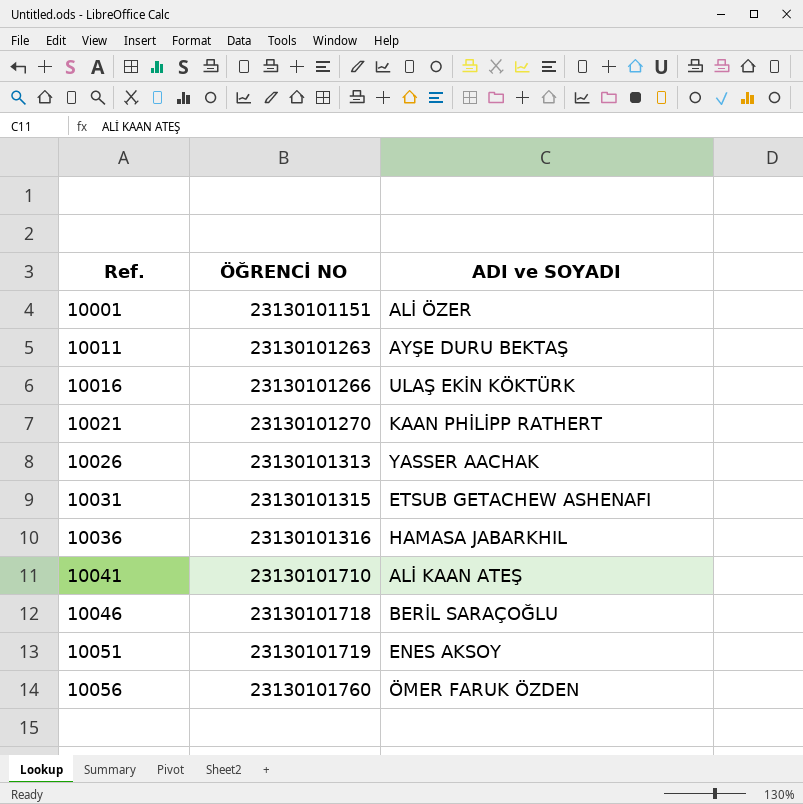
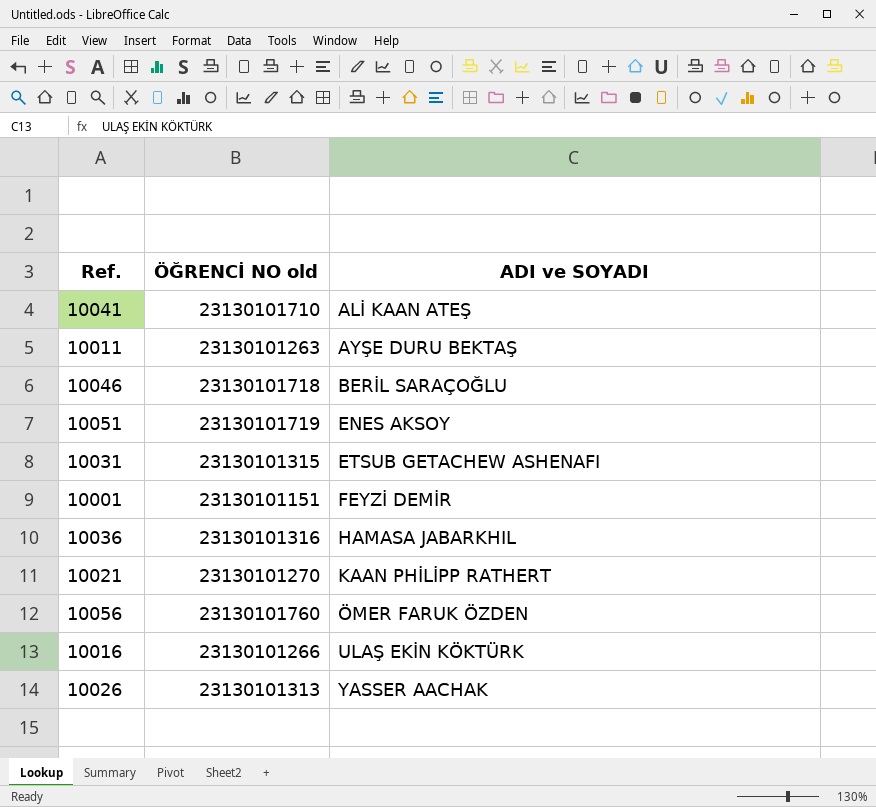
row order: Ref. ascending -> ADI ve SOYADI ascending
column name: ÖĞRENCİ NO -> ÖĞRENCİ NO old
10001 | ADI ve SOYADI: ALİ ÖZER -> FEYZİ DEMİR

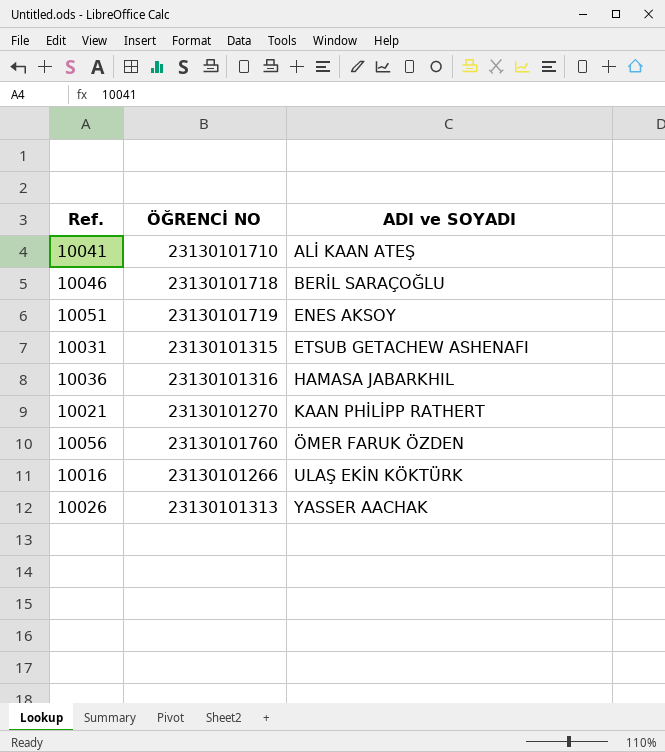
column name: ÖĞRENCİ NO old -> ÖĞRENCİ NO
row 10011: 23130101263 | AYŞE DURU BEKTAŞ -> none
row 10001: 23130101151 | FEYZİ DEMİR -> none

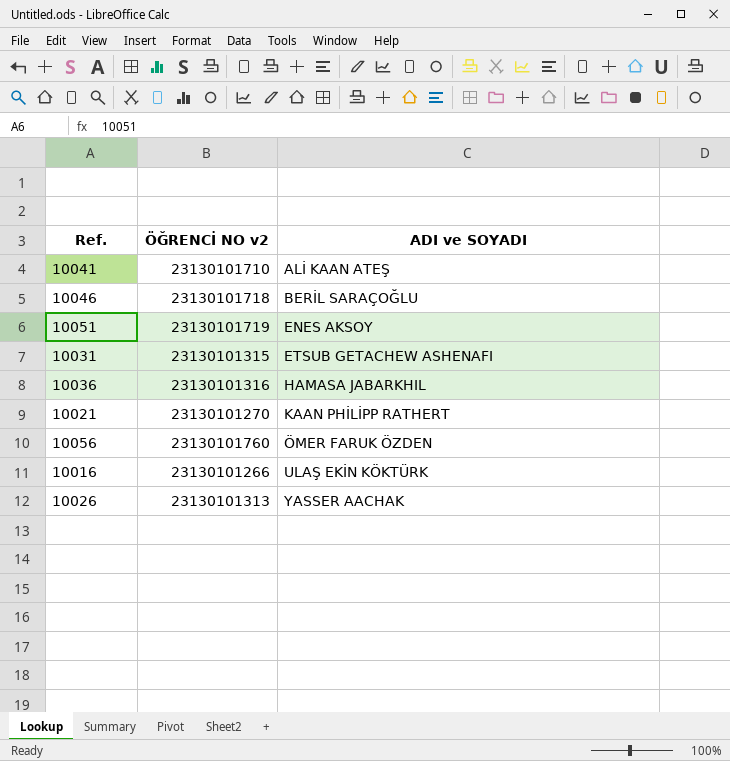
column name: ÖĞRENCİ NO -> ÖĞRENCİ NO v2

